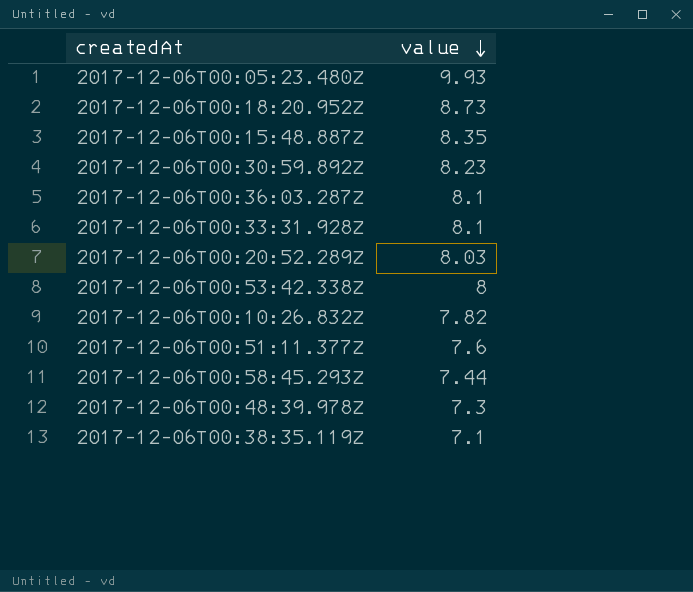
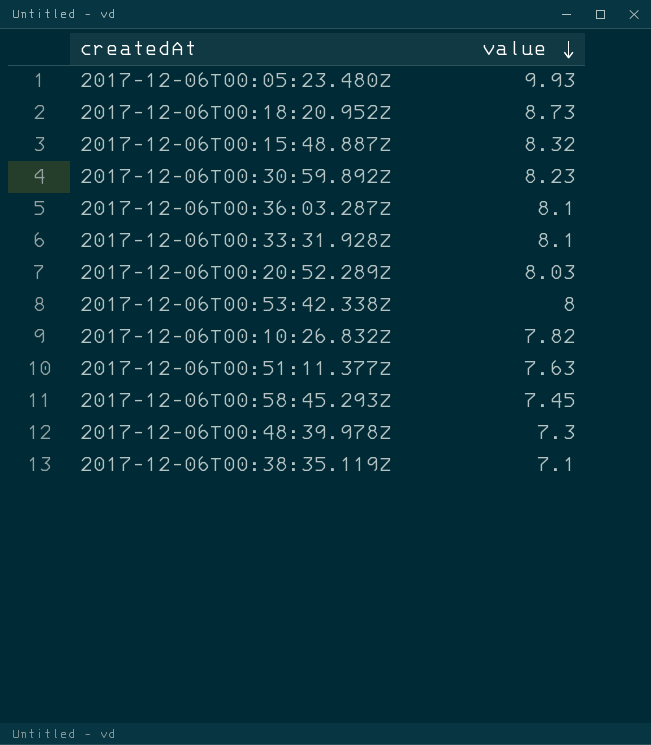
2017-12-06T00:15:48.887Z | value: 8.35 -> 8.32
2017-12-06T00:51:11.377Z | value: 7.6 -> 7.63
2017-12-06T00:58:45.293Z | value: 7.44 -> 7.45

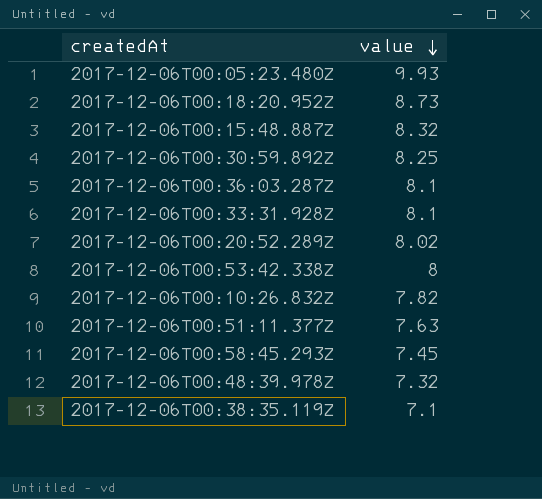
2017-12-06T00:30:59.892Z | value: 8.23 -> 8.25
2017-12-06T00:20:52.289Z | value: 8.03 -> 8.02
2017-12-06T00:48:39.978Z | value: 7.3 -> 7.32

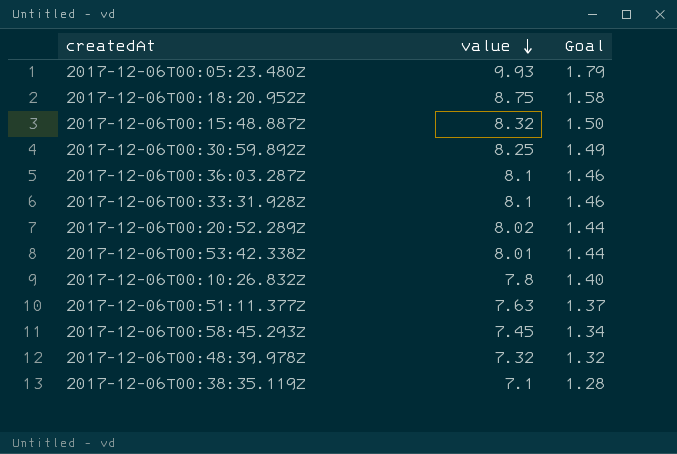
column Goal | formula: none -> [value] * 0.18
2017-12-06T00:18:20.952Z | value: 8.73 -> 8.75
2017-12-06T00:53:42.338Z | value: 8 -> 8.01
2017-12-06T00:10:26.832Z | value: 7.82 -> 7.8

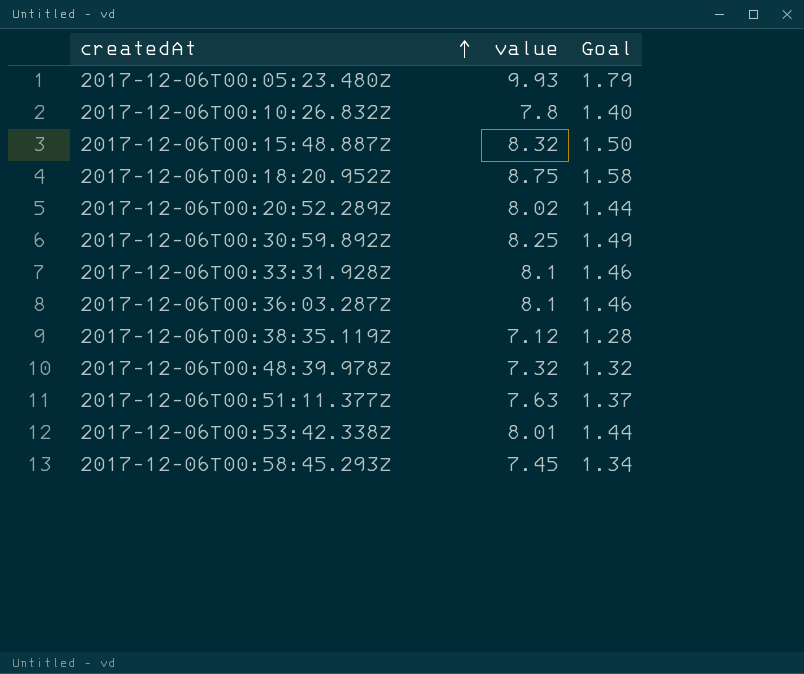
row order: value descending -> createdAt ascending
2017-12-06T00:38:35.119Z | value: 7.1 -> 7.12

